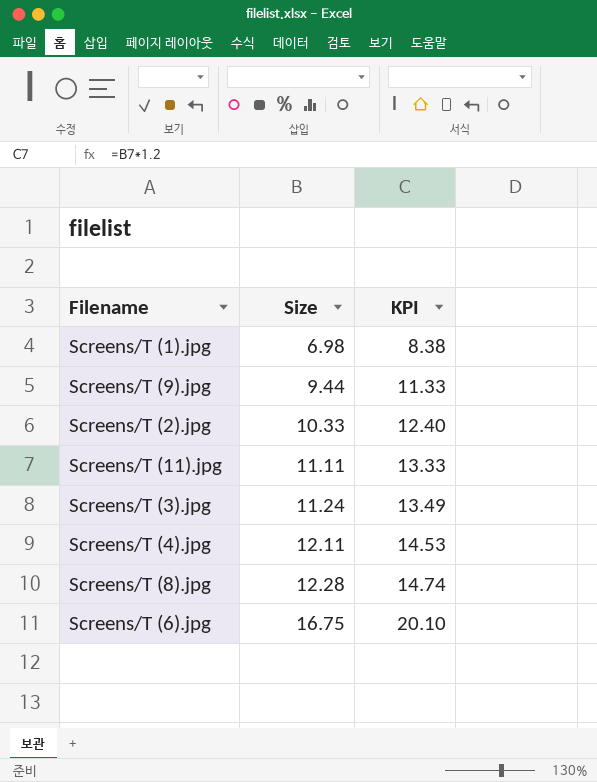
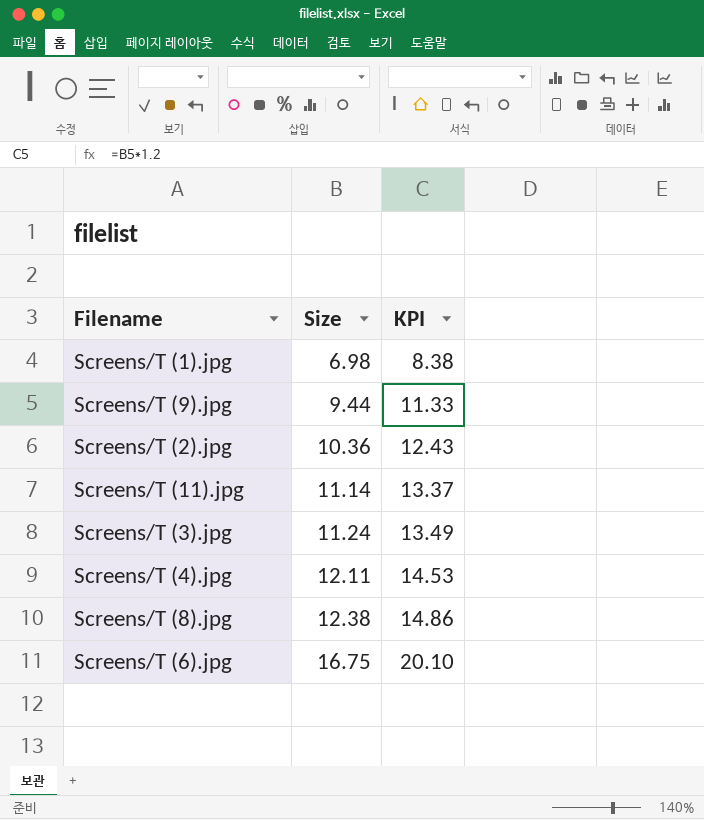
Screens/T (2).jpg | Size: 10.33 -> 10.36
Screens/T (2).jpg | KPI: 12.40 -> 12.43
Screens/T (11).jpg | Size: 11.11 -> 11.14
Screens/T (11).jpg | KPI: 13.33 -> 13.37
Screens/T (8).jpg | Size: 12.28 -> 12.38
Screens/T (8).jpg | KPI: 14.74 -> 14.86

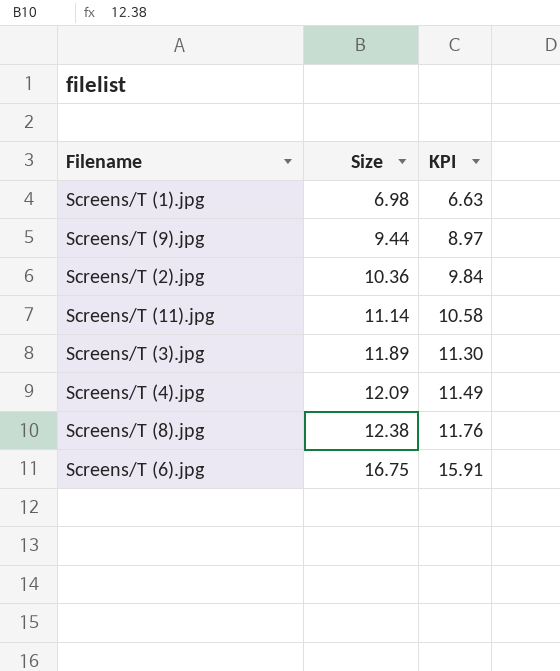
column KPI | formula: [Size] * 1.2 -> [Size] * 0.95
Screens/T (3).jpg | Size: 11.24 -> 11.89
Screens/T (4).jpg | Size: 12.11 -> 12.09

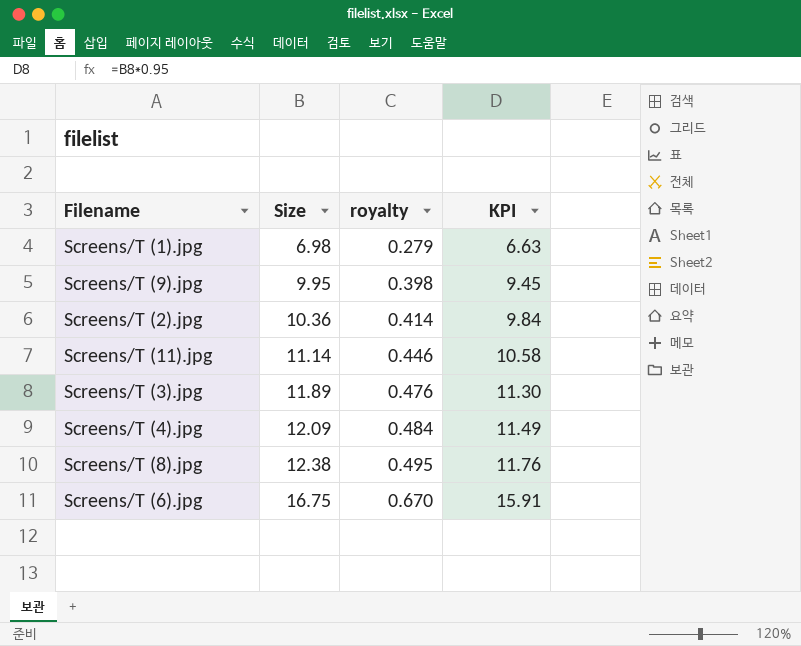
column royalty | formula: none -> [Size] * 0.04
Screens/T (9).jpg | Size: 9.44 -> 9.95
Screens/T (9).jpg | KPI: 8.97 -> 9.45

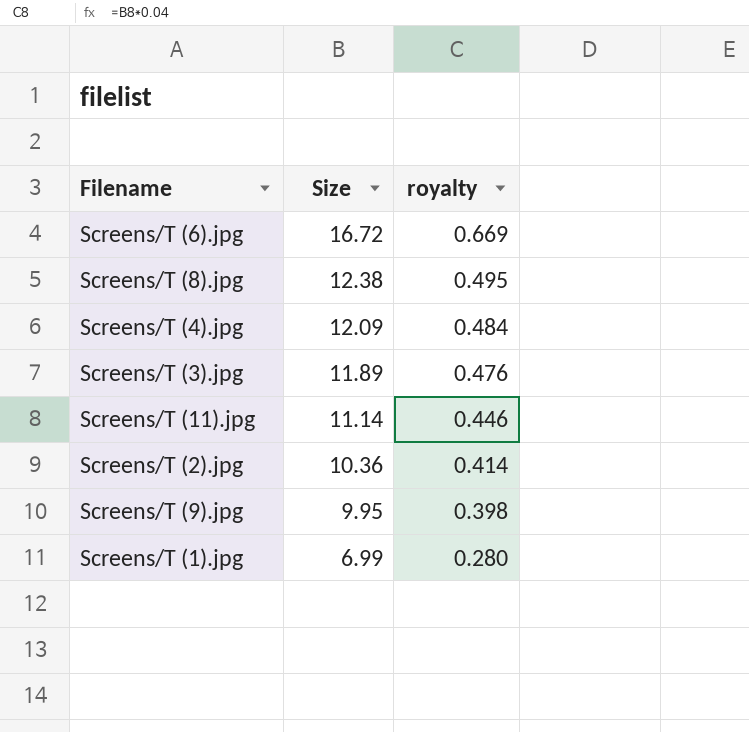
row order: Size ascending -> Size descending
column KPI | formula: [Size] * 0.95 -> none
Screens/T (6).jpg | Size: 16.75 -> 16.72
Screens/T (6).jpg | royalty: 0.670 -> 0.669
Screens/T (1).jpg | Size: 6.98 -> 6.99
Screens/T (1).jpg | royalty: 0.279 -> 0.280

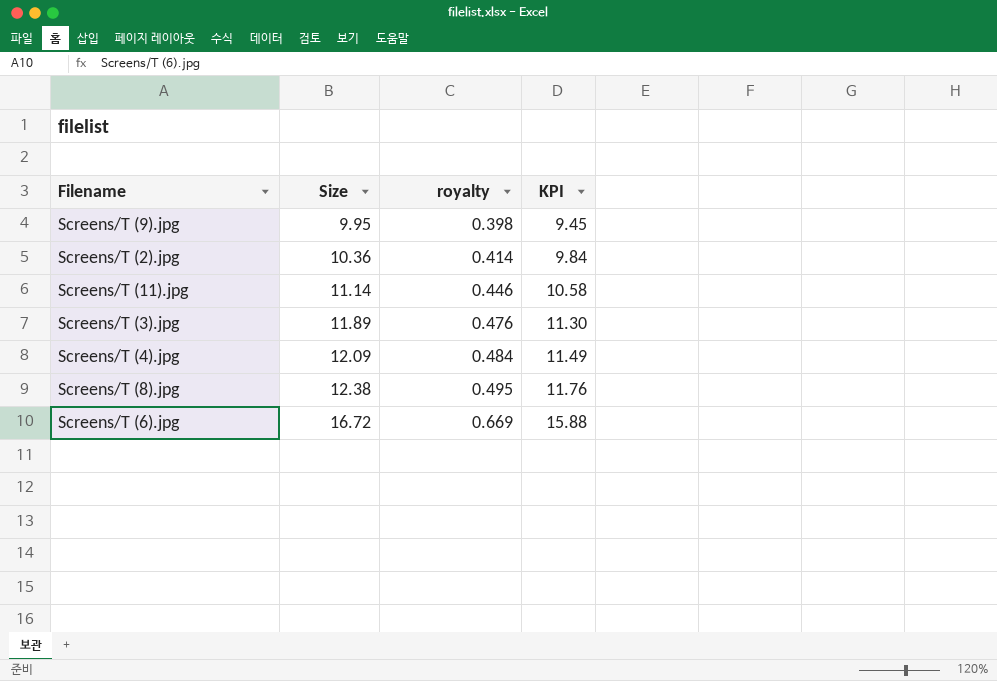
row order: Size descending -> Size ascending
column KPI | formula: none -> [Size] * 0.95
row Screens/T (1).jpg: 6.99 | 0.280 -> none

